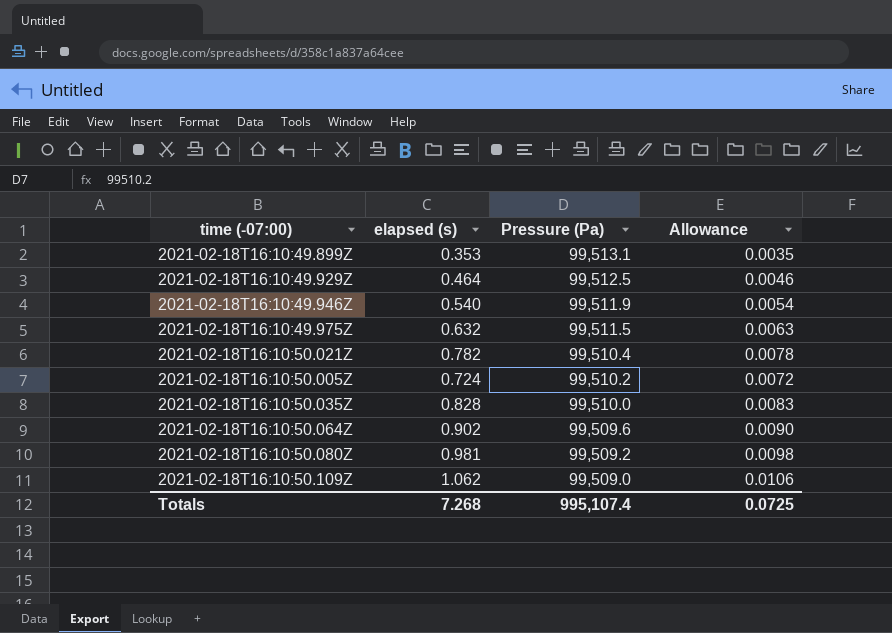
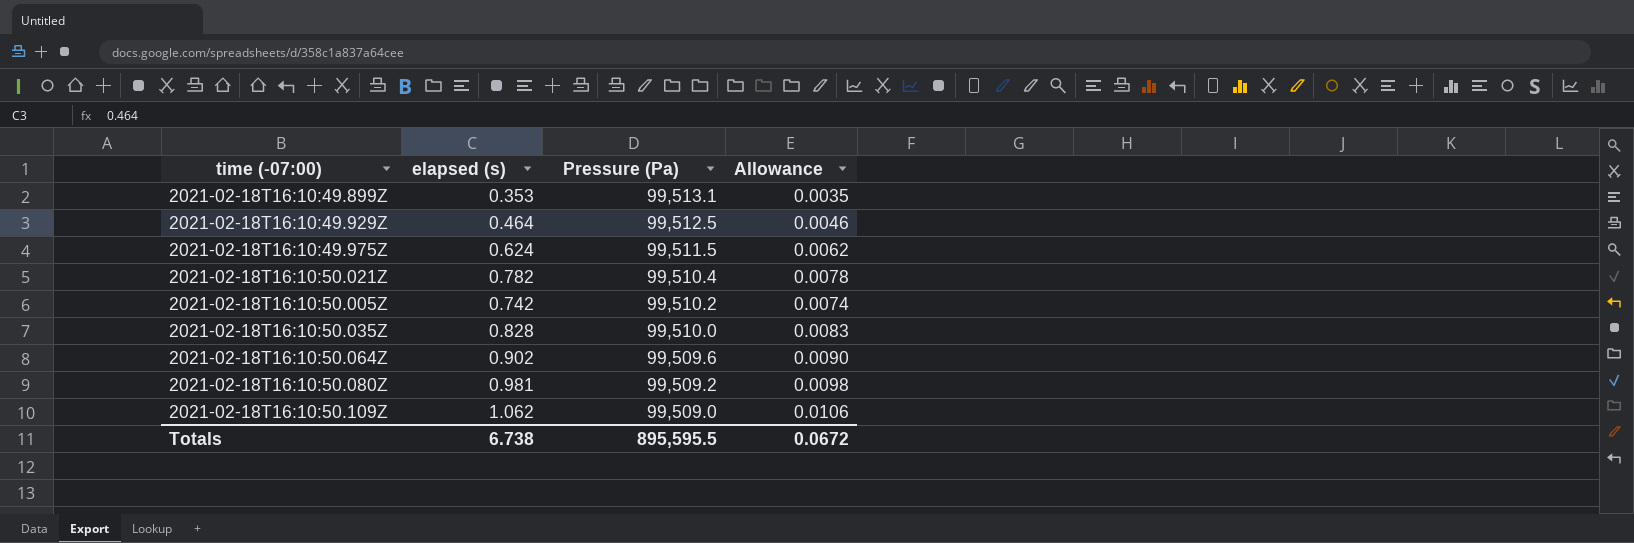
row 2021-02-18T16:10:49.946Z: 0.540 | 99,511.9 | 0.0054 -> none
2021-02-18T16:10:49.975Z | elapsed (s): 0.632 -> 0.624
2021-02-18T16:10:49.975Z | Allowance: 0.0063 -> 0.0062
2021-02-18T16:10:50.005Z | elapsed (s): 0.724 -> 0.742
2021-02-18T16:10:50.005Z | Allowance: 0.0072 -> 0.0074
Totals | elapsed (s): 7.268 -> 6.738
Totals | Pressure (Pa): 995,107.4 -> 895,595.5
Totals | Allowance: 0.0725 -> 0.0672

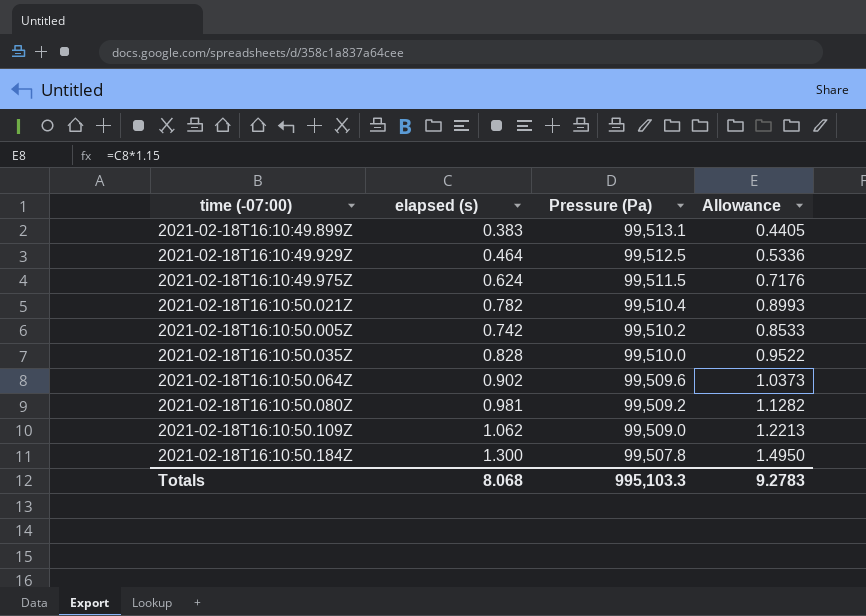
column Allowance | formula: [elapsed (s)] * 0.01 -> [elapsed (s)] * 1.15
2021-02-18T16:10:49.899Z | elapsed (s): 0.353 -> 0.383
row 2021-02-18T16:10:50.184Z: none -> 1.300 | 99,507.8 | 1.4950
Totals | elapsed (s): 6.738 -> 8.068
Totals | Pressure (Pa): 895,595.5 -> 995,103.3
Totals | Allowance: 0.0672 -> 9.2783

